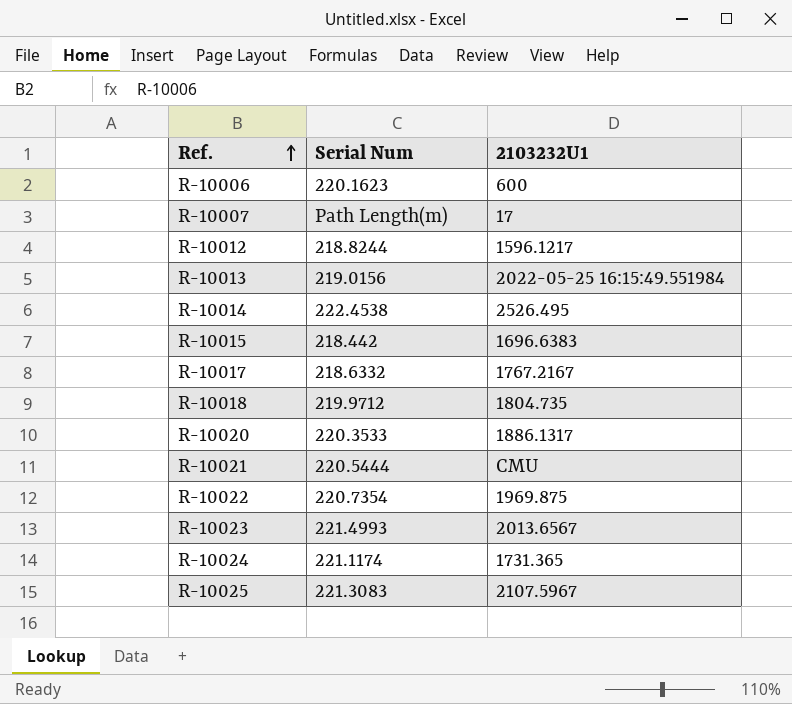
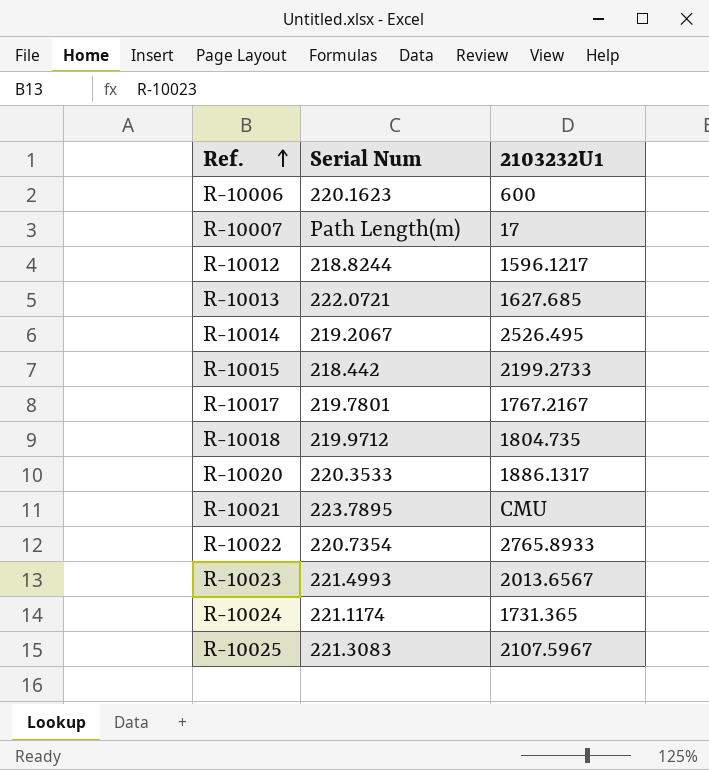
R-10013 | Serial Num: 219.0156 -> 222.0721
R-10013 | 2103232U1: 2022-05-25 16:15:49.551984 -> 1627.685
R-10014 | Serial Num: 222.4538 -> 219.2067
R-10015 | 2103232U1: 1696.6383 -> 2199.2733
R-10017 | Serial Num: 218.6332 -> 219.7801
R-10021 | Serial Num: 220.5444 -> 223.7895
R-10022 | 2103232U1: 1969.875 -> 2765.8933

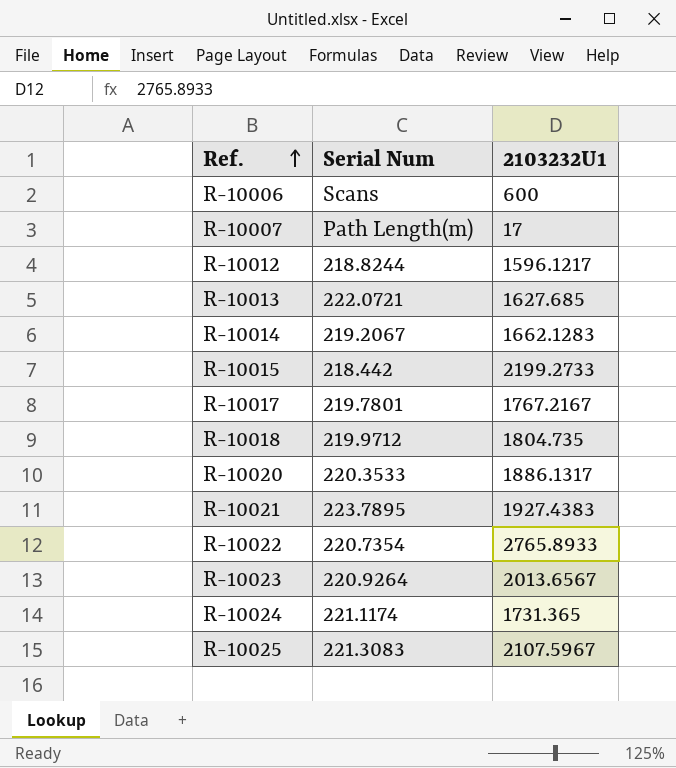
R-10006 | Serial Num: 220.1623 -> Scans
R-10014 | 2103232U1: 2526.495 -> 1662.1283
R-10021 | 2103232U1: CMU -> 1927.4383
R-10023 | Serial Num: 221.4993 -> 220.9264

